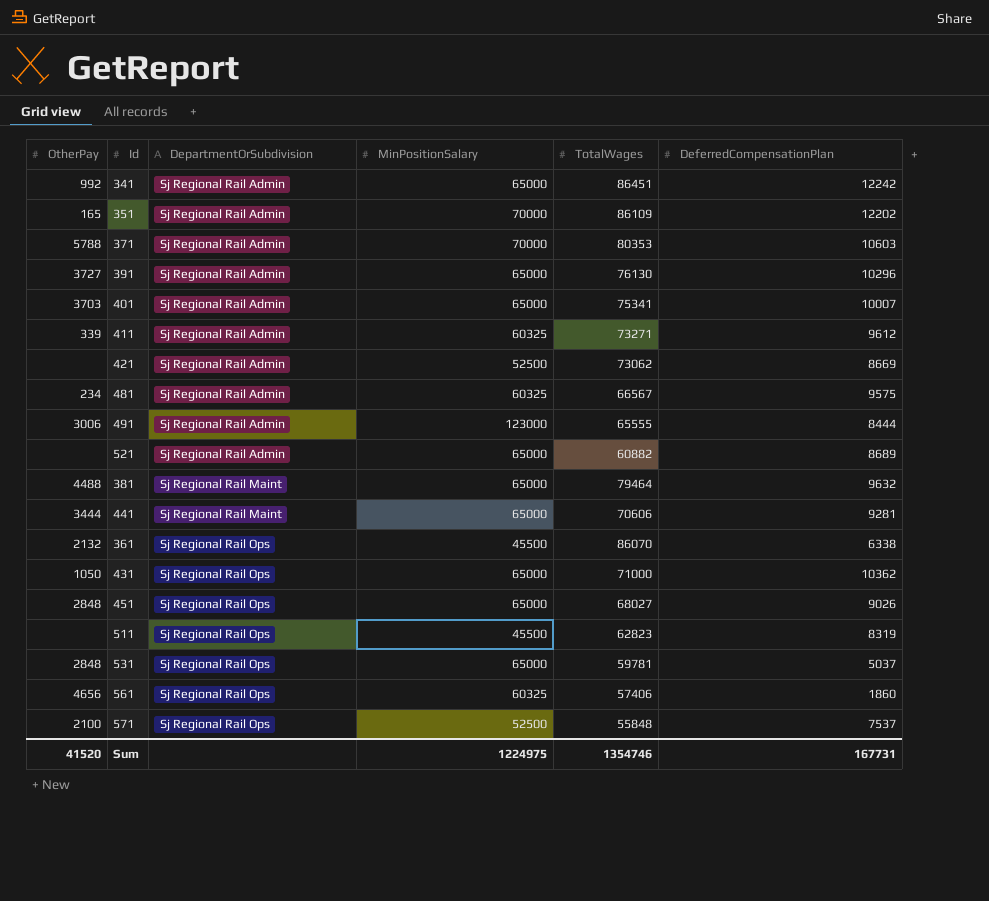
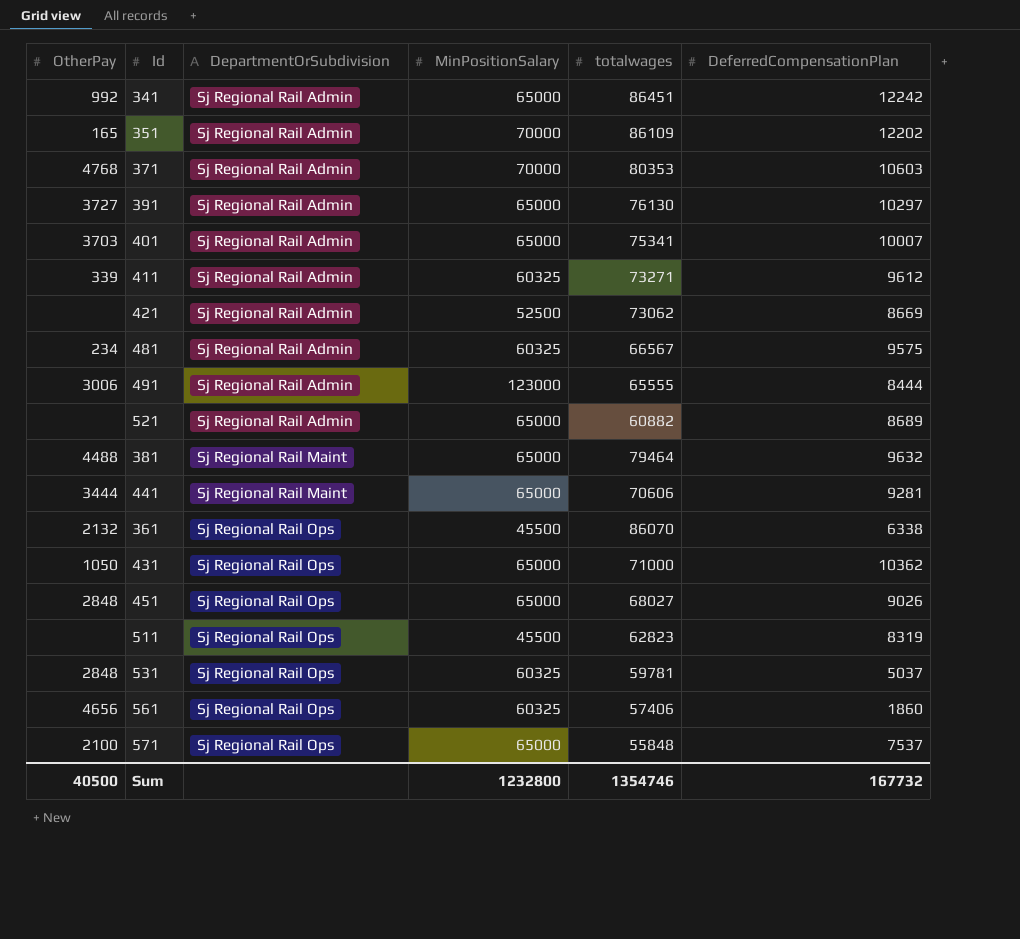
column name: TotalWages -> totalwages
371 | OtherPay: 5788 -> 4768
391 | DeferredCompensationPlan: 10296 -> 10297
531 | MinPositionSalary: 65000 -> 60325
571 | MinPositionSalary: 52500 -> 65000
Sum | OtherPay: 41520 -> 40500
Sum | MinPositionSalary: 1224975 -> 1232800
Sum | DeferredCompensationPlan: 167731 -> 167732

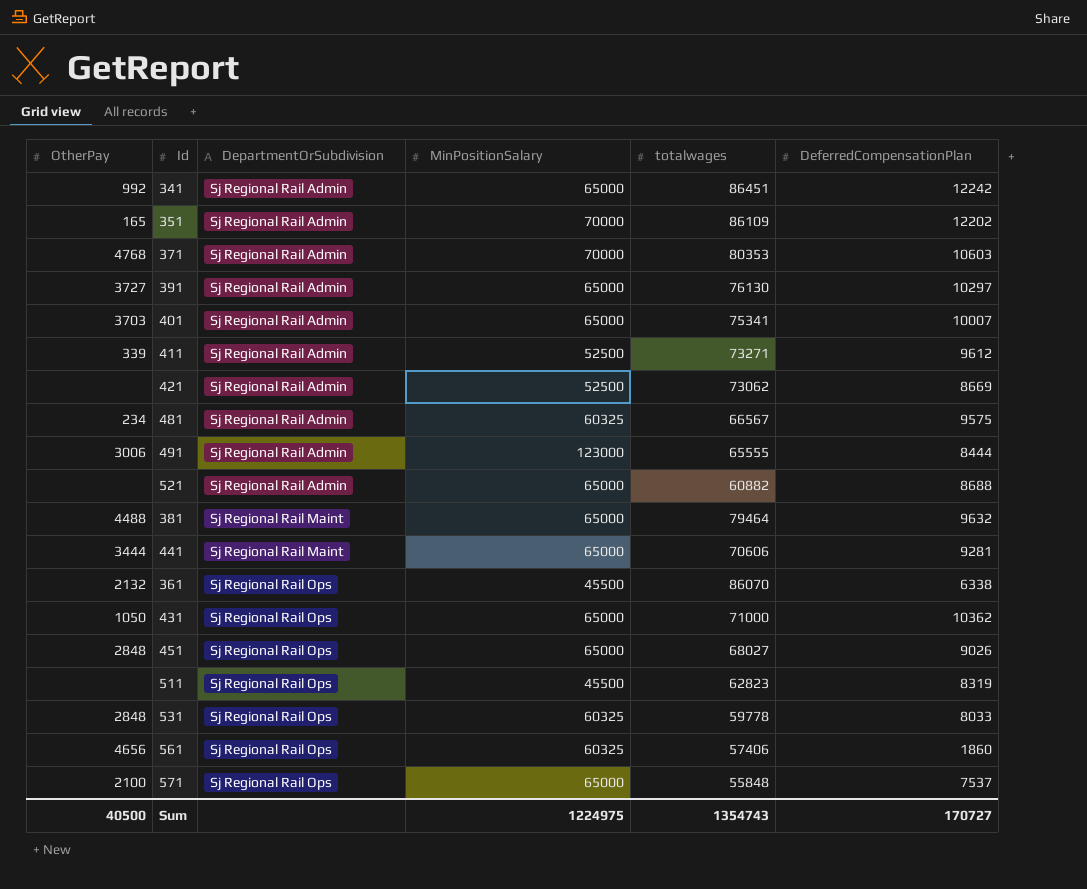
411 | MinPositionSalary: 60325 -> 52500
521 | DeferredCompensationPlan: 8689 -> 8688
531 | totalwages: 59781 -> 59778
531 | DeferredCompensationPlan: 5037 -> 8033
Sum | MinPositionSalary: 1232800 -> 1224975
Sum | totalwages: 1354746 -> 1354743
Sum | DeferredCompensationPlan: 167732 -> 170727

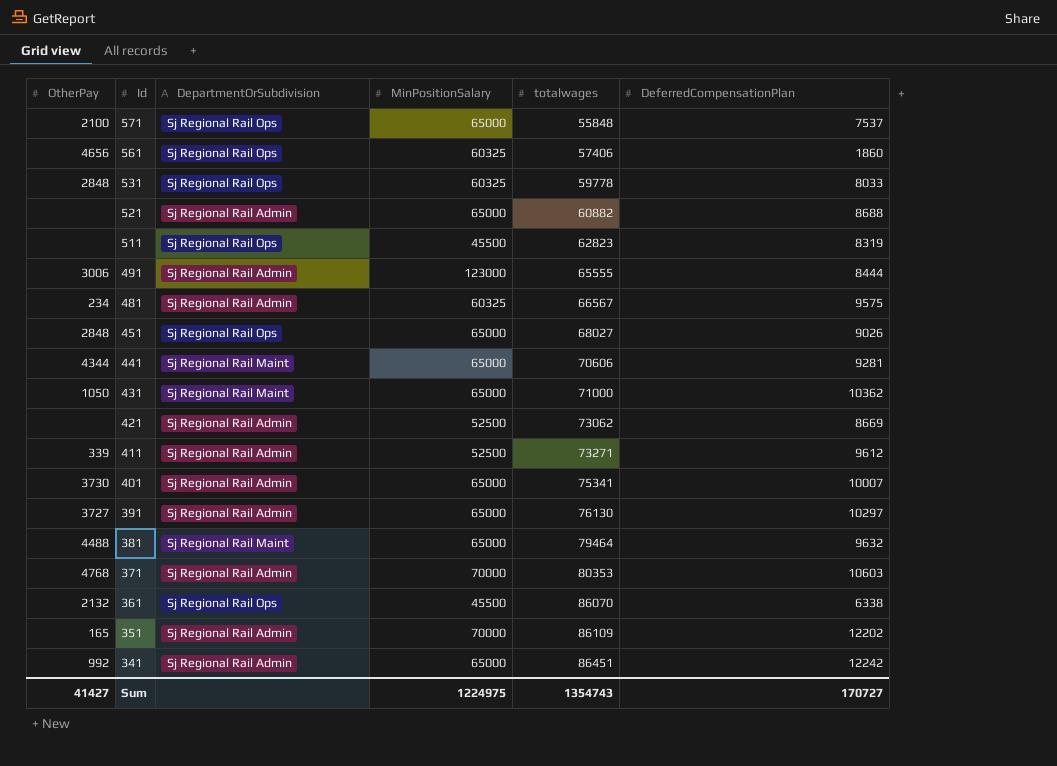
row order: DepartmentOrSubdivision ascending -> Id descending
441 | OtherPay: 3444 -> 4344
431 | DepartmentOrSubdivision: Sj Regional Rail Ops -> Sj Regional Rail Maint
401 | OtherPay: 3703 -> 3730
Sum | OtherPay: 40500 -> 41427

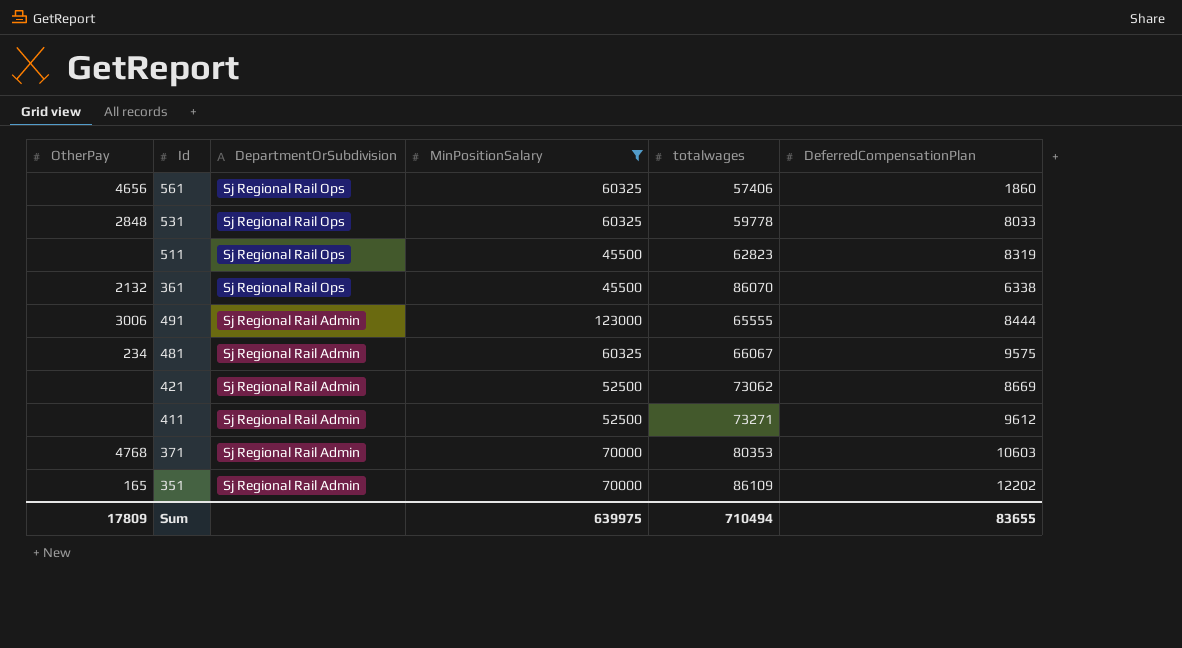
filter: none -> MinPositionSalary != 65000
row order: Id descending -> DepartmentOrSubdivision descending
481 | totalwages: 66567 -> 66067
411 | OtherPay: 339 -> none
Sum | OtherPay: 41427 -> 17809
Sum | MinPositionSalary: 1224975 -> 639975
Sum | totalwages: 1354743 -> 710494
Sum | DeferredCompensationPlan: 170727 -> 83655

